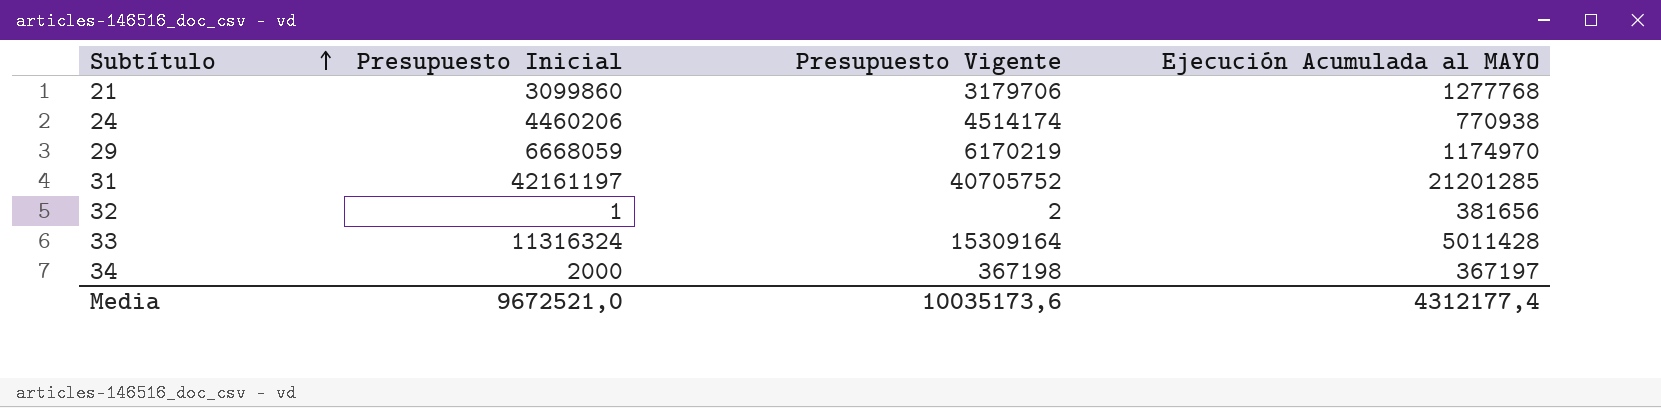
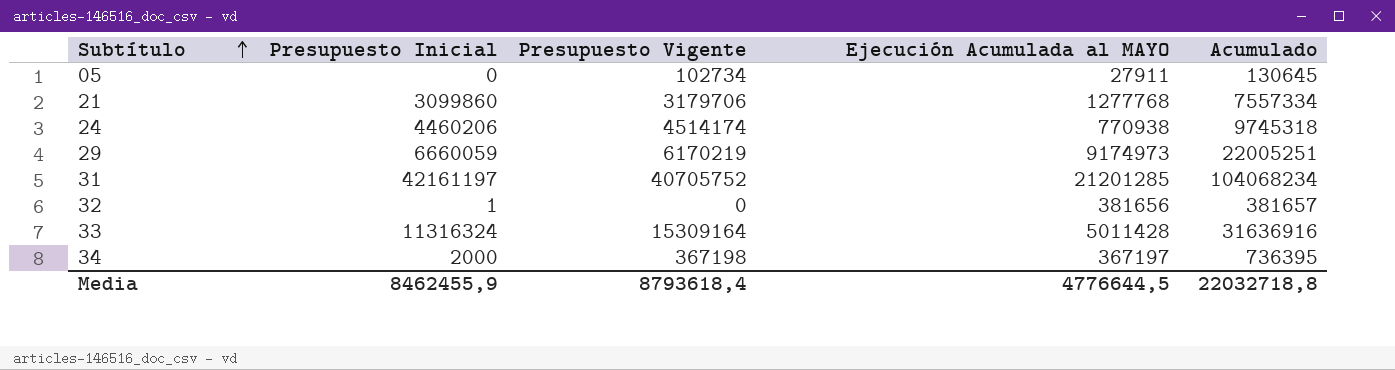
column Acumulado | formula: none -> [Presupuesto Inicial] + [Presupuesto Vigente] + [Ejecución Acumulada al MAYO]
row 05: none -> 0 | 102734 | 27911 | 130645
29 | Presupuesto Inicial: 6668059 -> 6660059
29 | Ejecución Acumulada al MAYO: 1174970 -> 9174973
32 | Presupuesto Vigente: 2 -> 0
Media | Presupuesto Inicial: 9672521,0 -> 8462455,9
Media | Presupuesto Vigente: 10035173,6 -> 8793618,4
Media | Ejecución Acumulada al MAYO: 4312177,4 -> 4776644,5

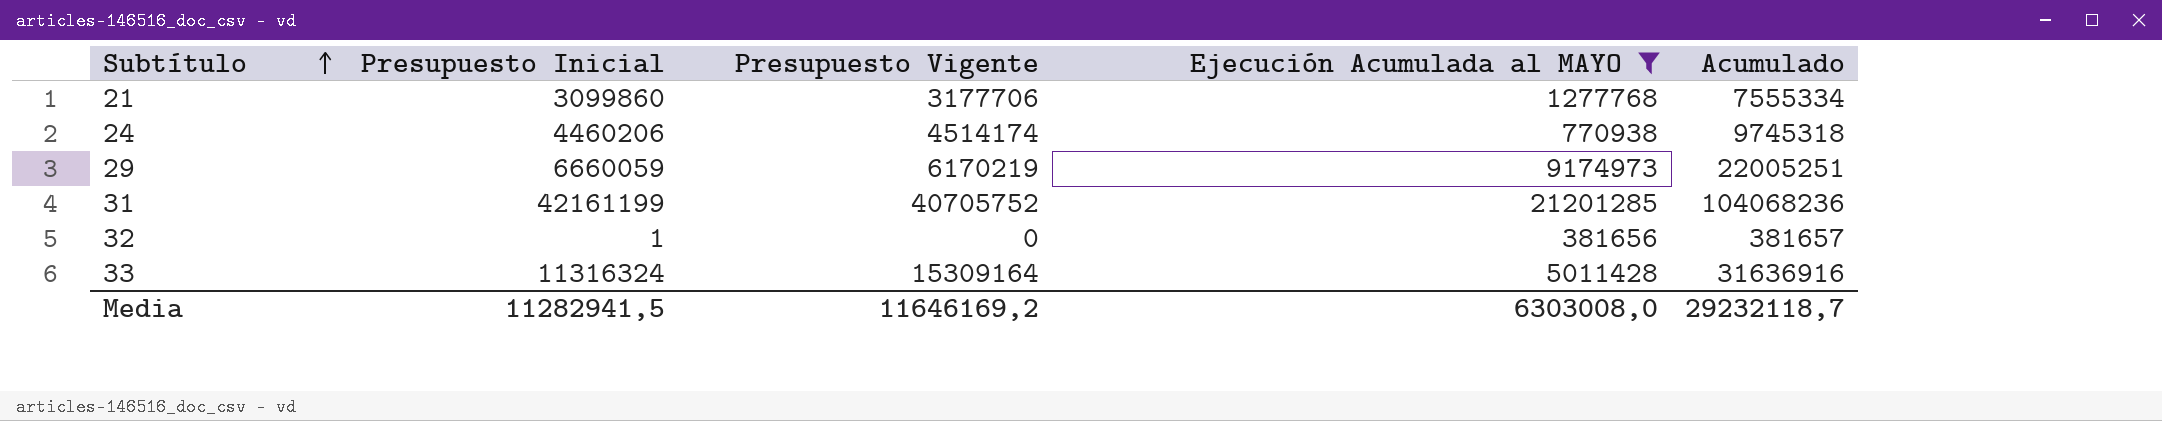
filter: none -> Ejecución Acumulada al MAYO >= 381656
21 | Presupuesto Vigente: 3179706 -> 3177706
21 | Acumulado: 7557334 -> 7555334
31 | Presupuesto Inicial: 42161197 -> 42161199
31 | Acumulado: 104068234 -> 104068236
Media | Presupuesto Inicial: 8462455,9 -> 11282941,5
Media | Presupuesto Vigente: 8793618,4 -> 11646169,2
Media | Ejecución Acumulada al MAYO: 4776644,5 -> 6303008,0
Media | Acumulado: 22032718,8 -> 29232118,7

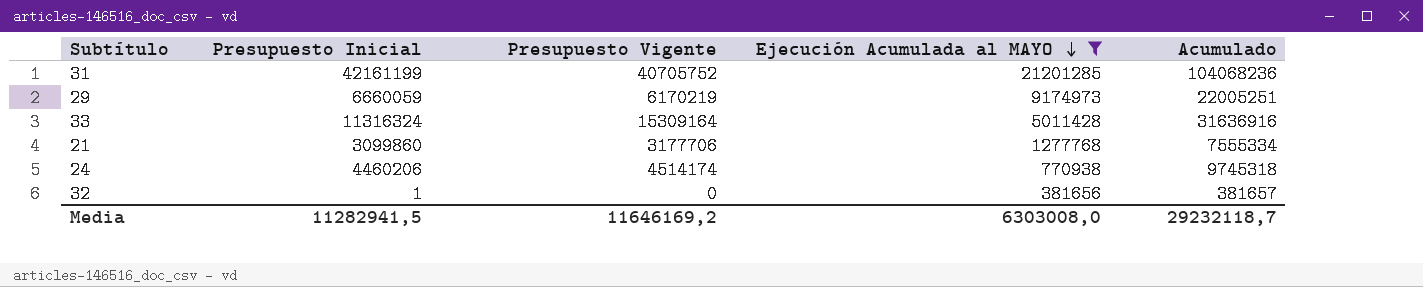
row order: Subtítulo ascending -> Ejecución Acumulada al MAYO descending

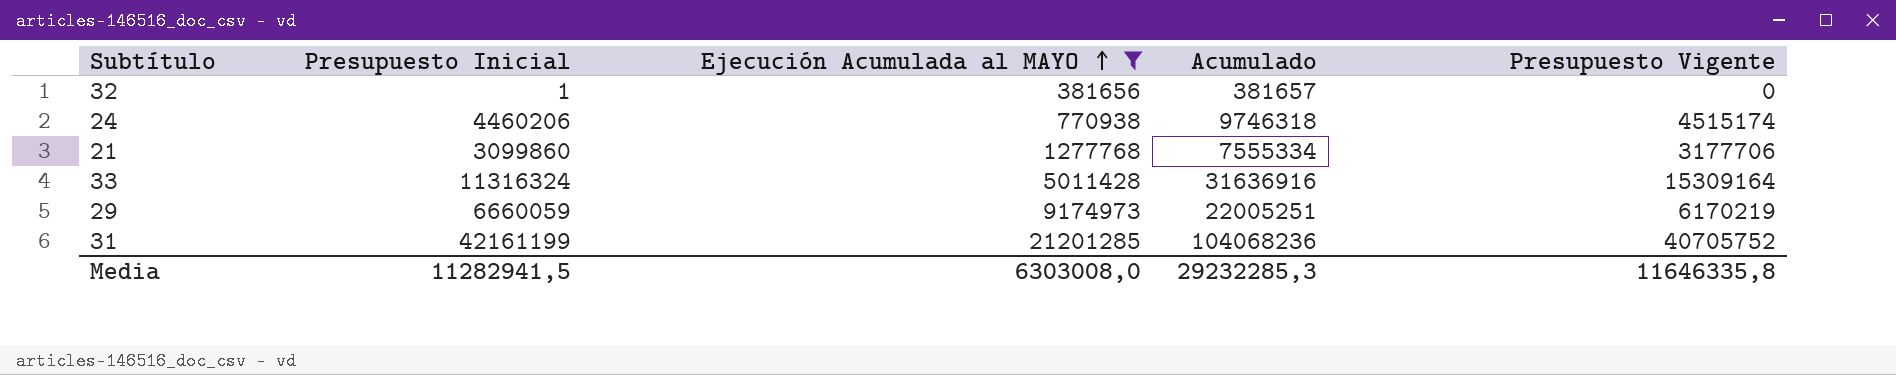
row order: Ejecución Acumulada al MAYO descending -> Ejecución Acumulada al MAYO ascending
column Presupuesto Vigente | position: 3 -> 5
24 | Acumulado: 9745318 -> 9746318
24 | Presupuesto Vigente: 4514174 -> 4515174
Media | Acumulado: 29232118,7 -> 29232285,3
Media | Presupuesto Vigente: 11646169,2 -> 11646335,8

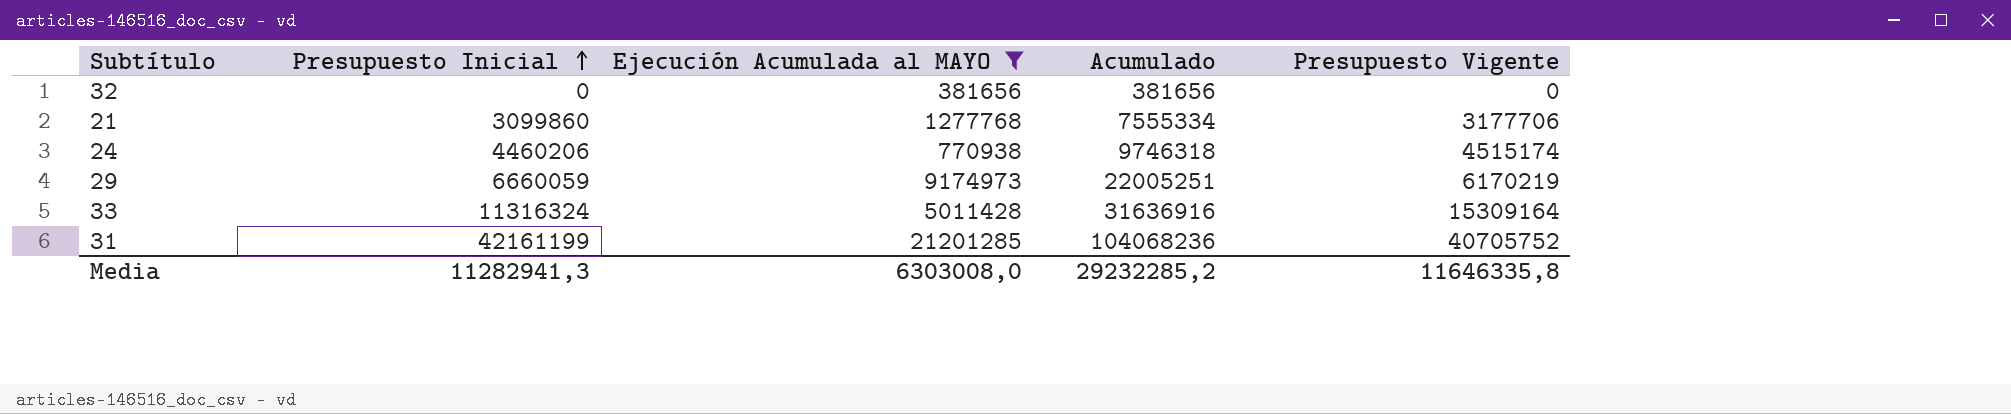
row order: Ejecución Acumulada al MAYO ascending -> Presupuesto Inicial ascending
32 | Presupuesto Inicial: 1 -> 0
32 | Acumulado: 381657 -> 381656
Media | Presupuesto Inicial: 11282941,5 -> 11282941,3
Media | Acumulado: 29232285,3 -> 29232285,2

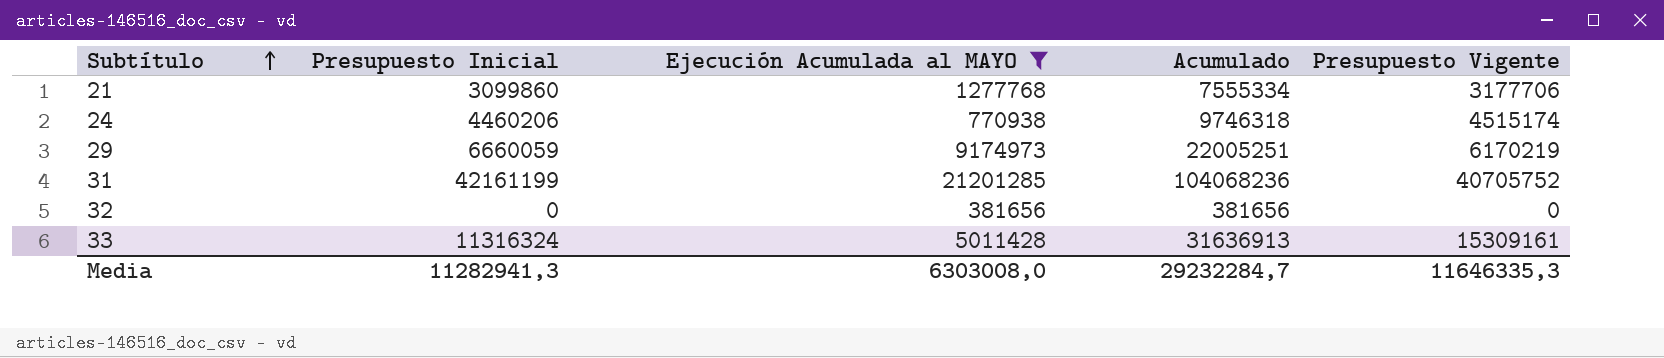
row order: Presupuesto Inicial ascending -> Subtítulo ascending
33 | Acumulado: 31636916 -> 31636913
33 | Presupuesto Vigente: 15309164 -> 15309161
Media | Acumulado: 29232285,2 -> 29232284,7
Media | Presupuesto Vigente: 11646335,8 -> 11646335,3

